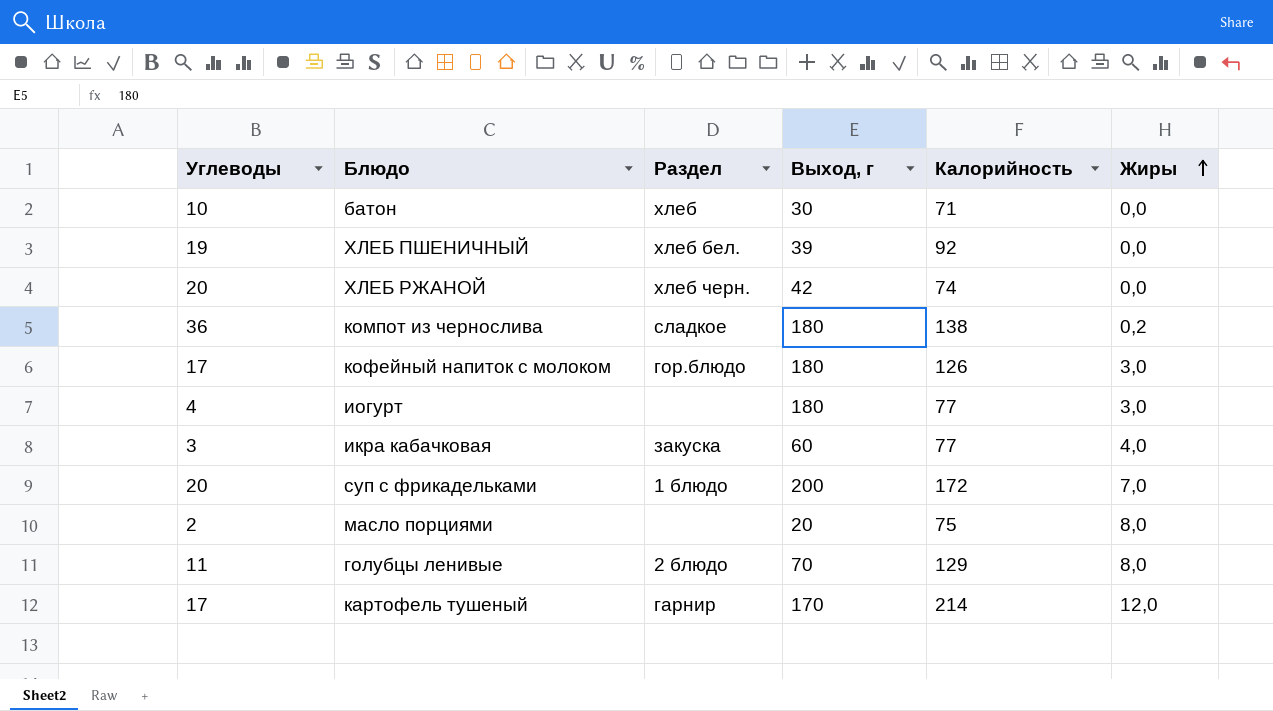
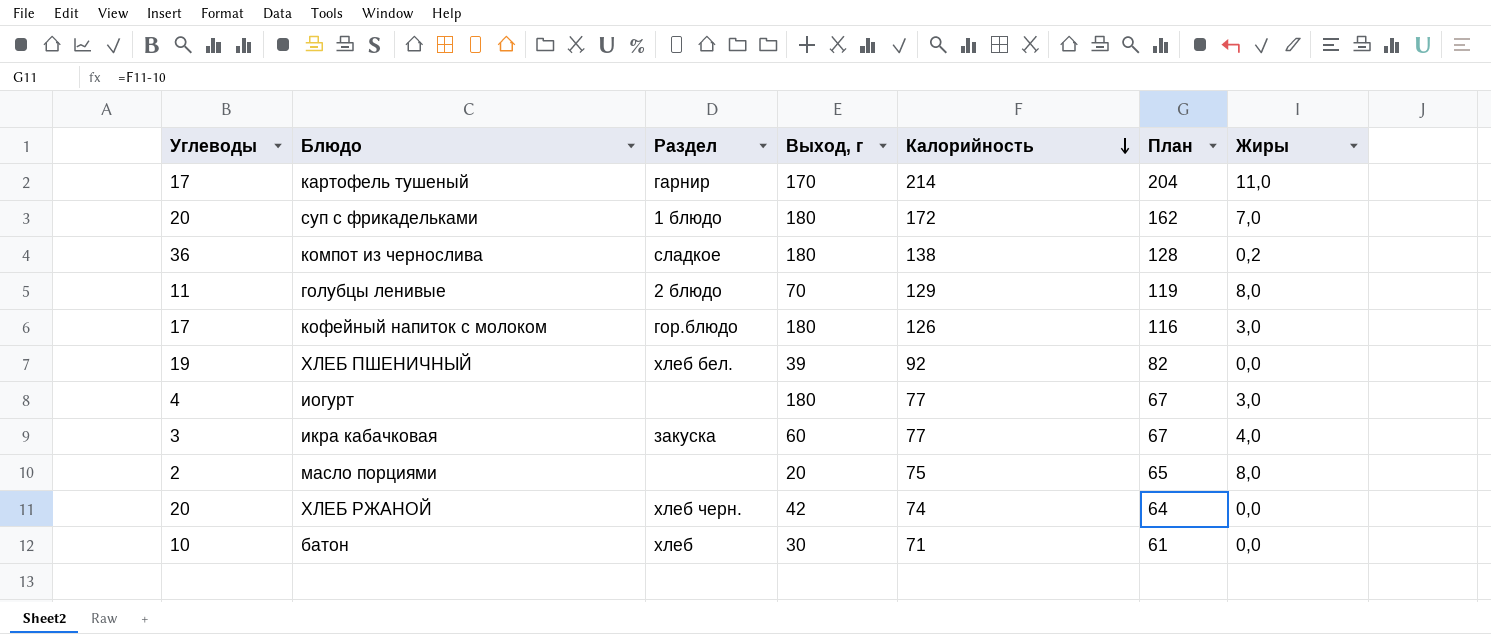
row order: Жиры ascending -> Калорийность descending
column План | formula: none -> [Калорийность] - 10
картофель тушеный | Жиры: 12,0 -> 11,0
суп с фрикадельками | Выход, г: 200 -> 180

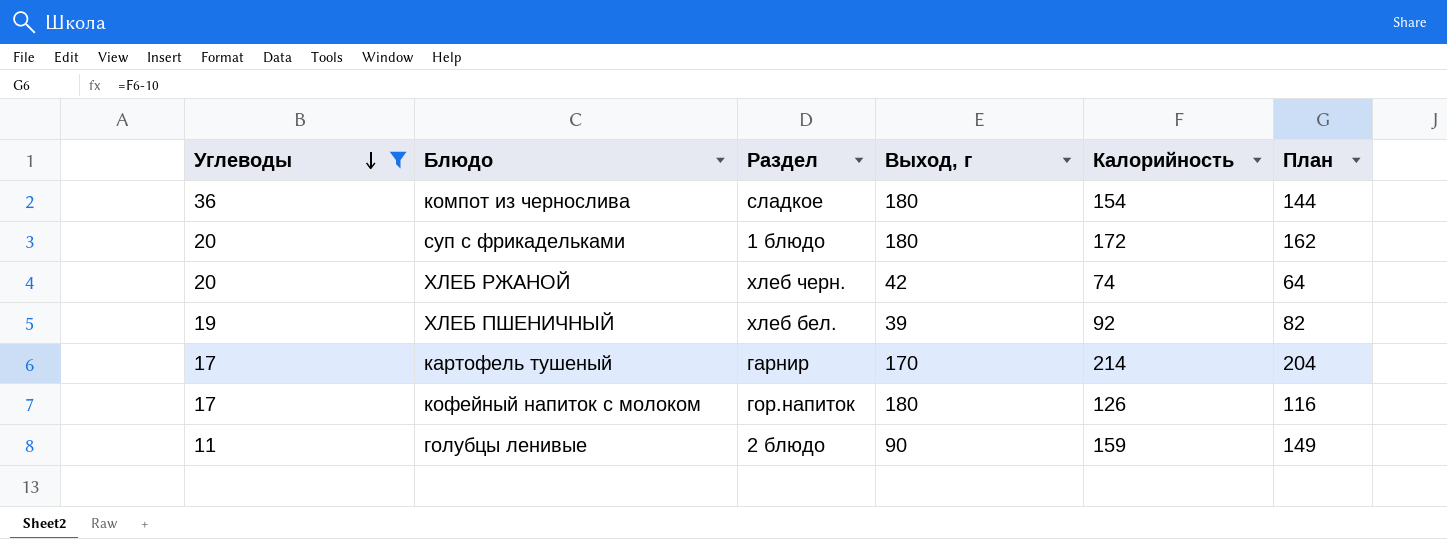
filter: none -> Углеводы >= 11
row order: Калорийность descending -> Углеводы descending
column Жиры | position: 7 -> none
компот из чернослива | Калорийность: 138 -> 154
компот из чернослива | План: 128 -> 144
кофейный напиток с молоком | Раздел: гор.блюдо -> гор.напиток
голубцы ленивые | Выход, г: 70 -> 90
голубцы ленивые | Калорийность: 129 -> 159
голубцы ленивые | План: 119 -> 149

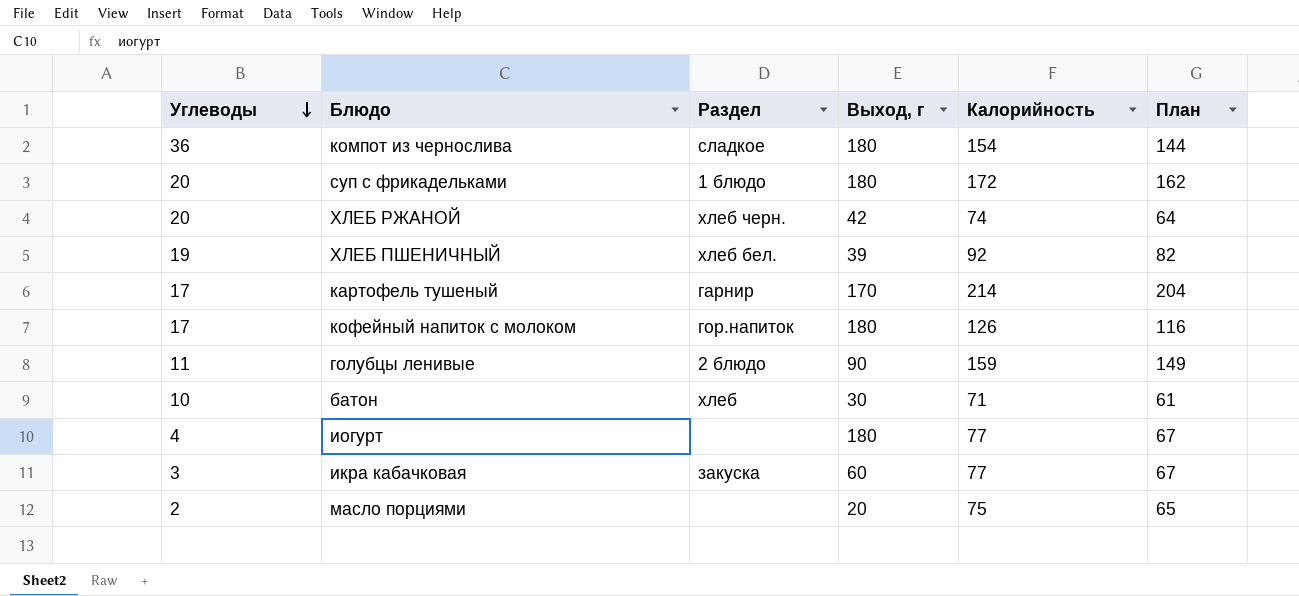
filter: Углеводы >= 11 -> none

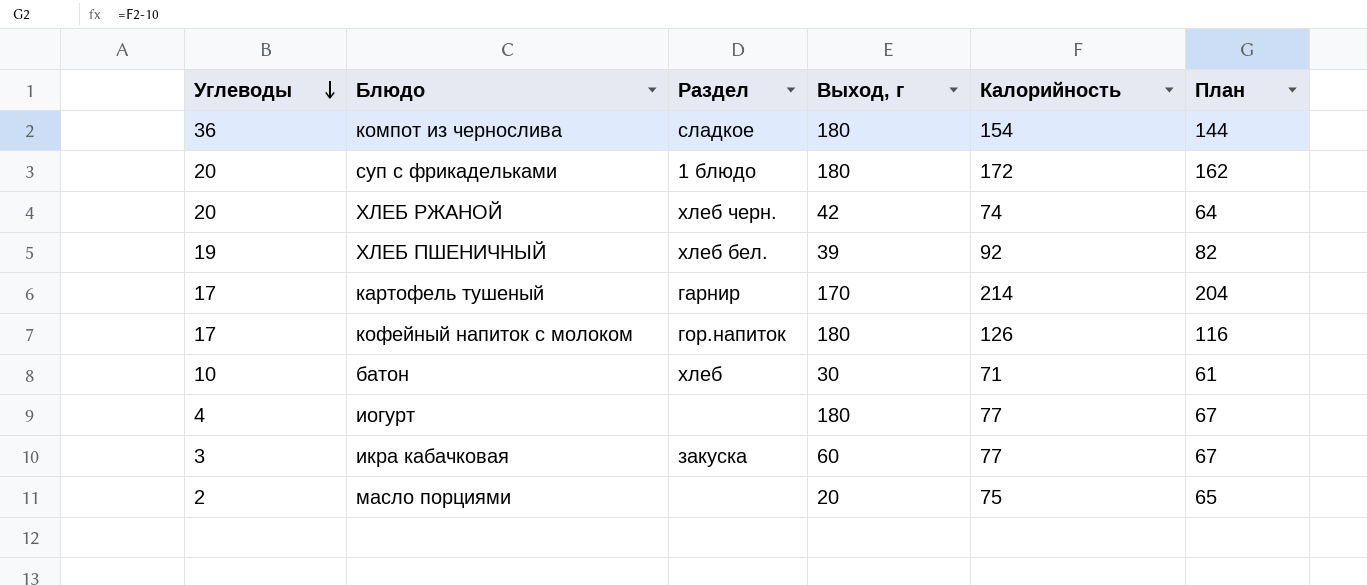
row голубцы ленивые: 11 | 2 блюдо | 90 | 159 | 149 -> none

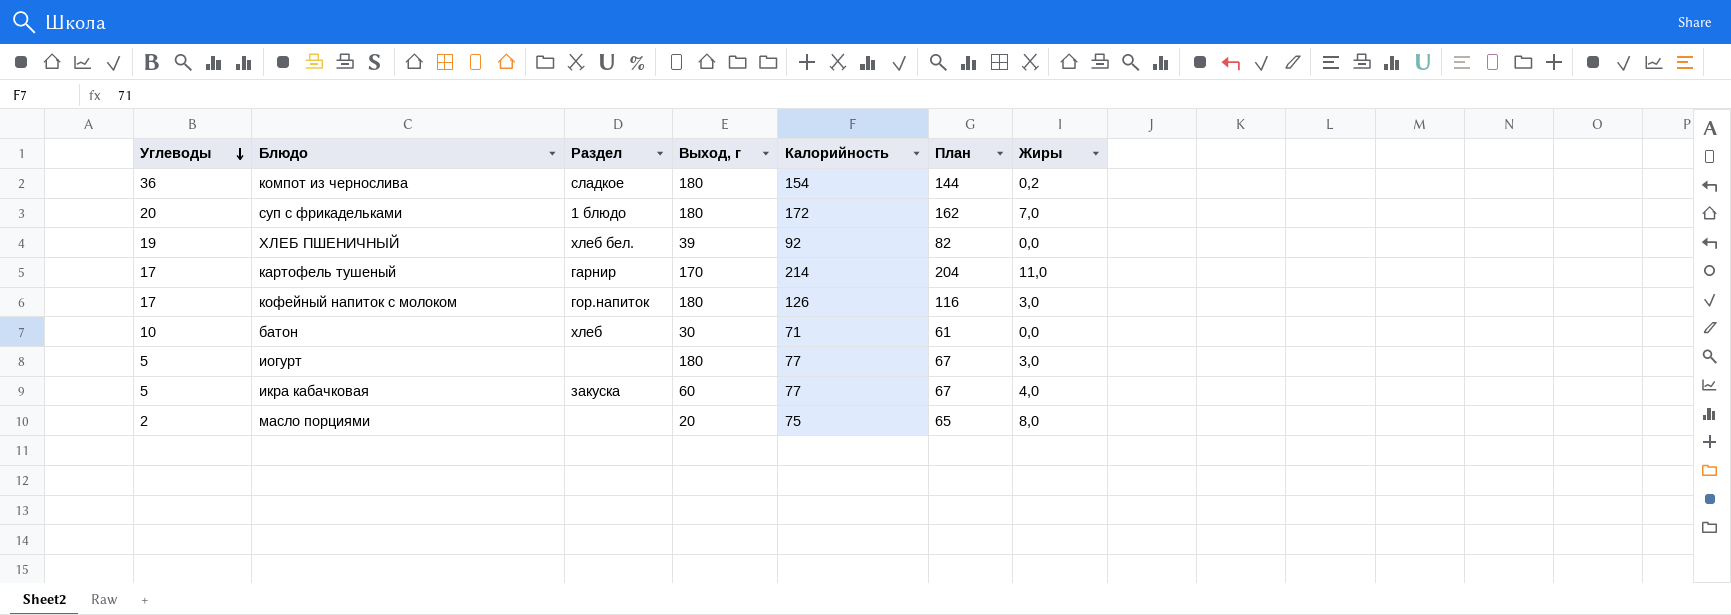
column Жиры | position: none -> 7
row ХЛЕБ РЖАНОЙ: 20 | хлеб черн. | 42 | 74 | 64 -> none
иогурт | Углеводы: 4 -> 5
икра кабачковая | Углеводы: 3 -> 5

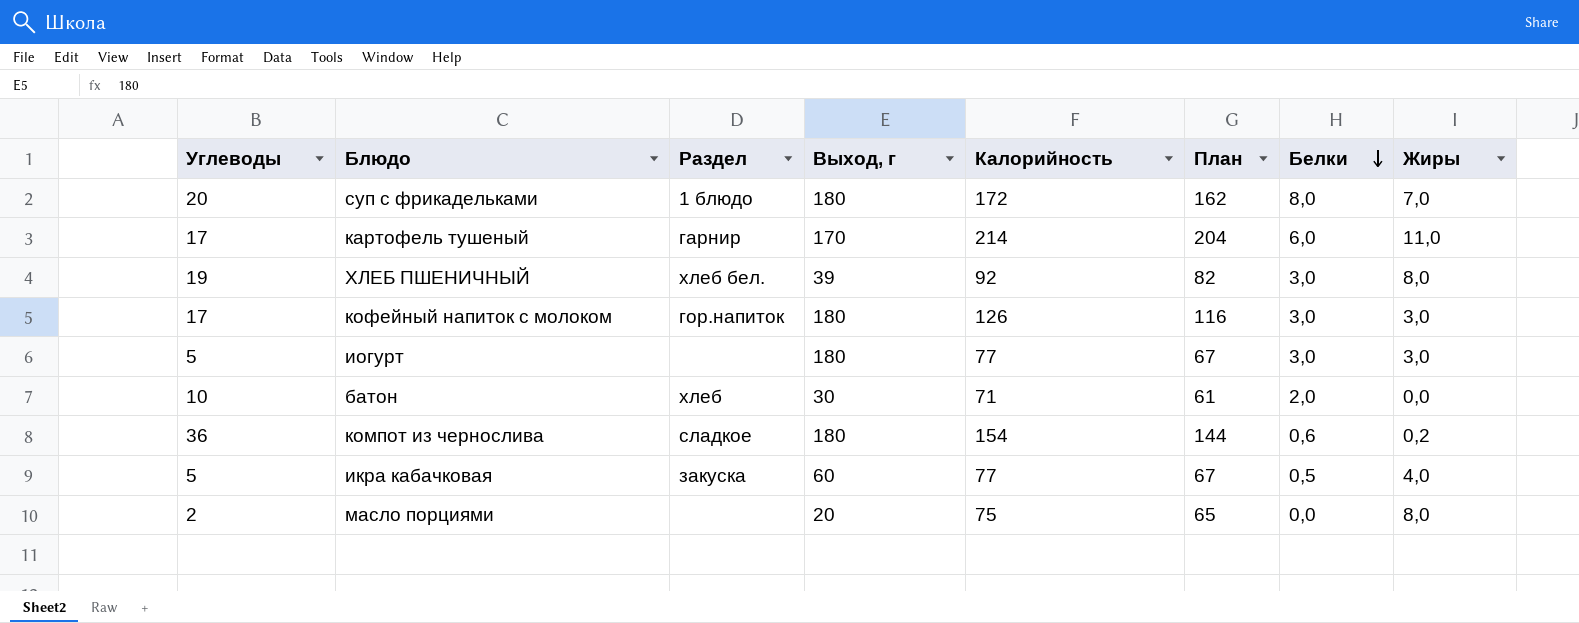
row order: Углеводы descending -> Белки descending
column Белки | position: none -> 7
ХЛЕБ ПШЕНИЧНЫЙ | Жиры: 0,0 -> 8,0

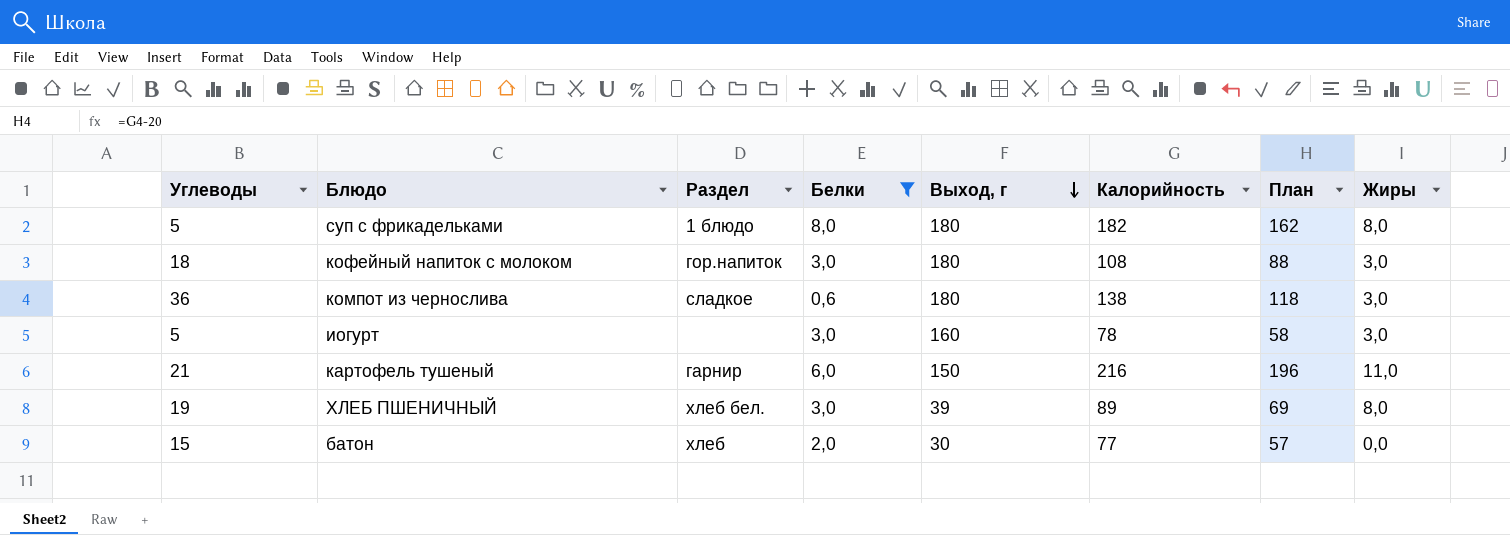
filter: none -> Белки >= 0,6
row order: Белки descending -> Выход, г descending
column Белки | position: 7 -> 4
column План | formula: [Калорийность] - 10 -> [Калорийность] - 20
суп с фрикадельками | Углеводы: 20 -> 5
суп с фрикадельками | Калорийность: 172 -> 182
суп с фрикадельками | Жиры: 7,0 -> 8,0
кофейный напиток с молоком | Углеводы: 17 -> 18
кофейный напиток с молоком | Калорийность: 126 -> 108
компот из чернослива | Калорийность: 154 -> 138
компот из чернослива | Жиры: 0,2 -> 3,0
иогурт | Выход, г: 180 -> 160
иогурт | Калорийность: 77 -> 78
картофель тушеный | Углеводы: 17 -> 21
картофель тушеный | Выход, г: 170 -> 150
картофель тушеный | Калорийность: 214 -> 216
ХЛЕБ ПШЕНИЧНЫЙ | Калорийность: 92 -> 89
батон | Углеводы: 10 -> 15
батон | Калорийность: 71 -> 77

